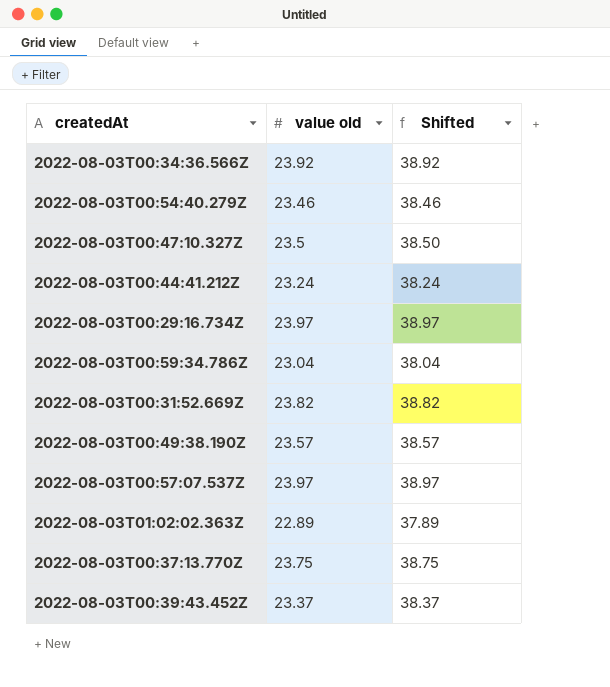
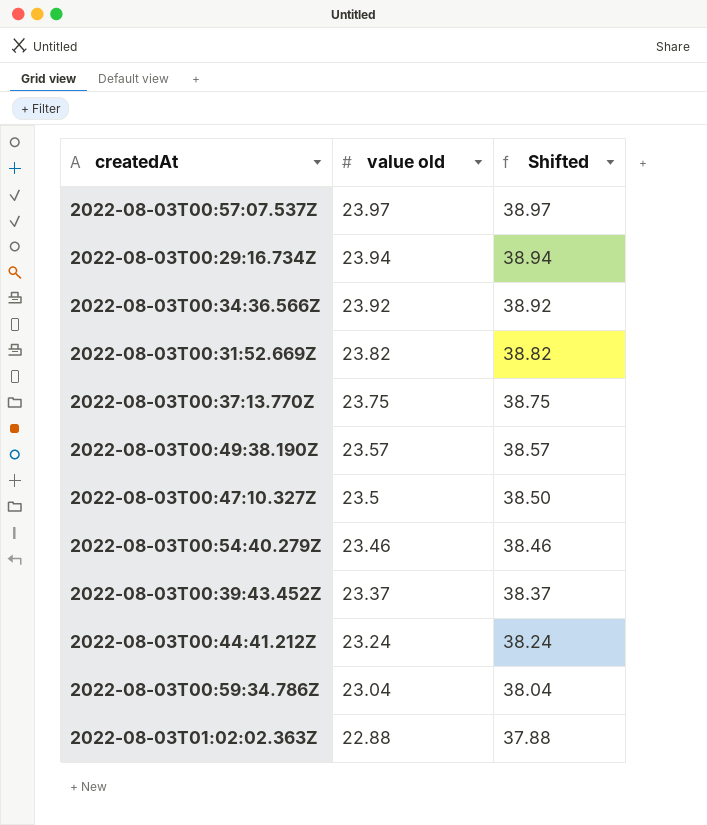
row order: none -> value old descending
2022-08-03T00:29:16.734Z | value old: 23.97 -> 23.94
2022-08-03T00:29:16.734Z | Shifted: 38.97 -> 38.94
2022-08-03T01:02:02.363Z | value old: 22.89 -> 22.88
2022-08-03T01:02:02.363Z | Shifted: 37.89 -> 37.88

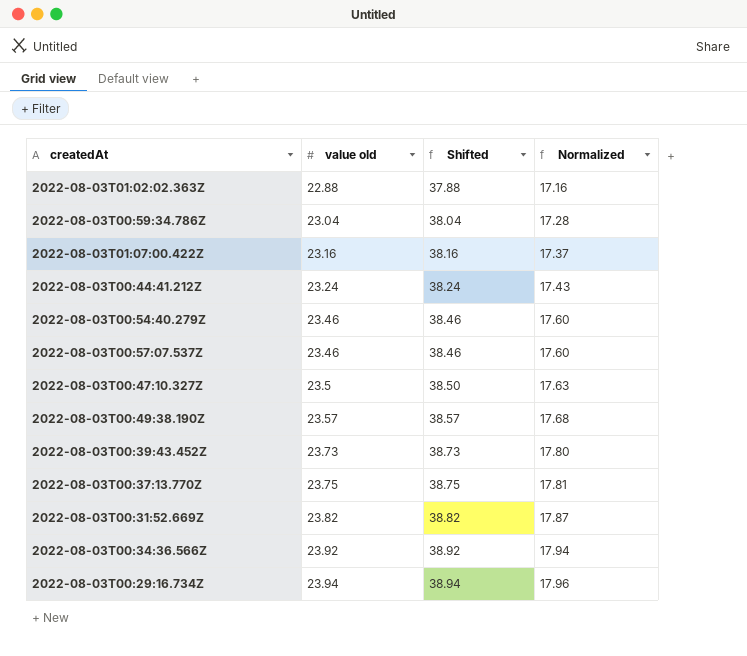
row order: value old descending -> value old ascending
column Normalized | formula: none -> [value old] * 0.75
row 2022-08-03T01:07:00.422Z: none -> 23.16 | 38.16 | 17.37
2022-08-03T00:57:07.537Z | value old: 23.97 -> 23.46
2022-08-03T00:57:07.537Z | Shifted: 38.97 -> 38.46
2022-08-03T00:39:43.452Z | value old: 23.37 -> 23.73
2022-08-03T00:39:43.452Z | Shifted: 38.37 -> 38.73

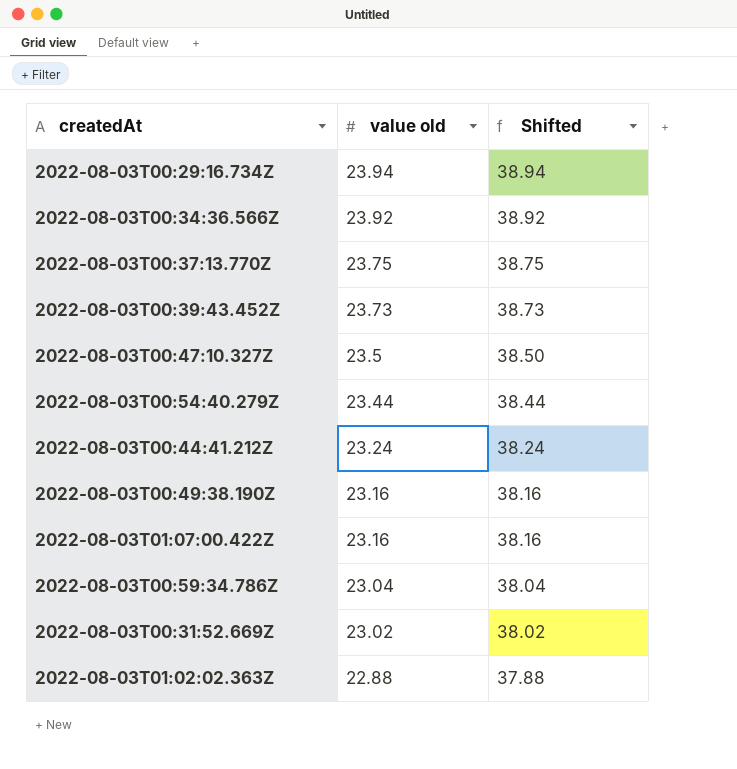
row order: value old ascending -> value old descending
column Normalized | formula: [value old] * 0.75 -> none
row 2022-08-03T00:57:07.537Z: 23.46 | 38.46 | 17.60 -> none
2022-08-03T00:54:40.279Z | value old: 23.46 -> 23.44
2022-08-03T00:54:40.279Z | Shifted: 38.46 -> 38.44
2022-08-03T00:49:38.190Z | value old: 23.57 -> 23.16
2022-08-03T00:49:38.190Z | Shifted: 38.57 -> 38.16
2022-08-03T00:31:52.669Z | value old: 23.82 -> 23.02
2022-08-03T00:31:52.669Z | Shifted: 38.82 -> 38.02

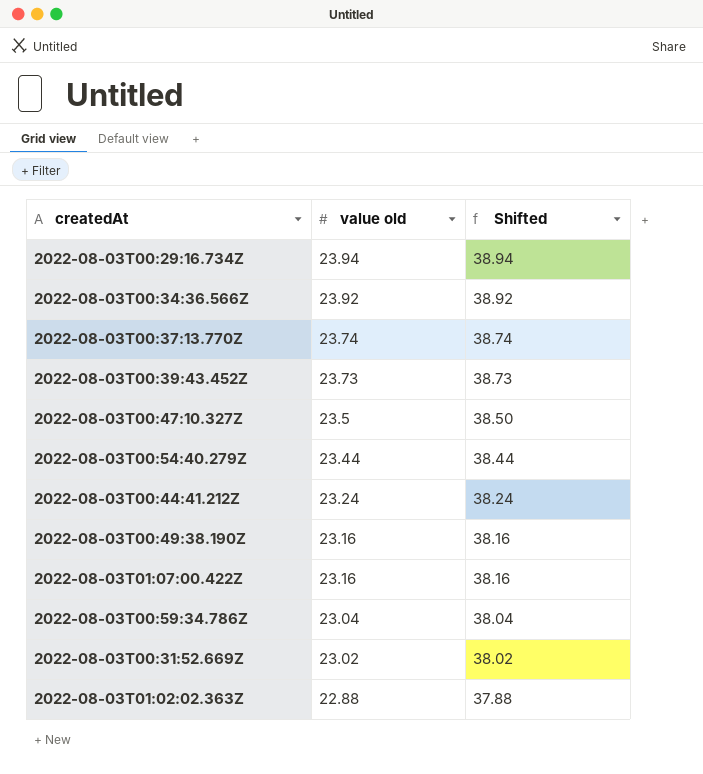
2022-08-03T00:37:13.770Z | value old: 23.75 -> 23.74
2022-08-03T00:37:13.770Z | Shifted: 38.75 -> 38.74

